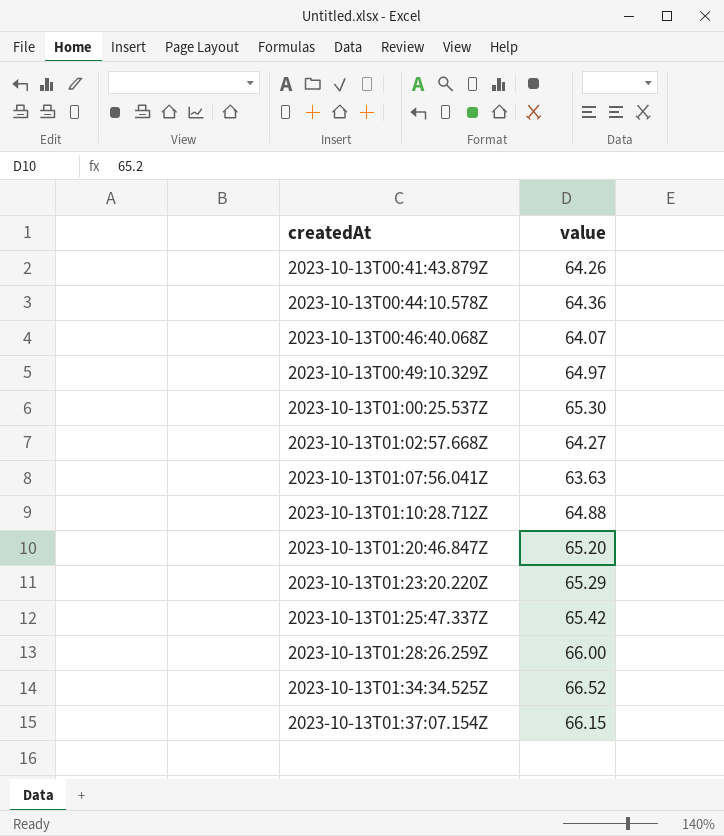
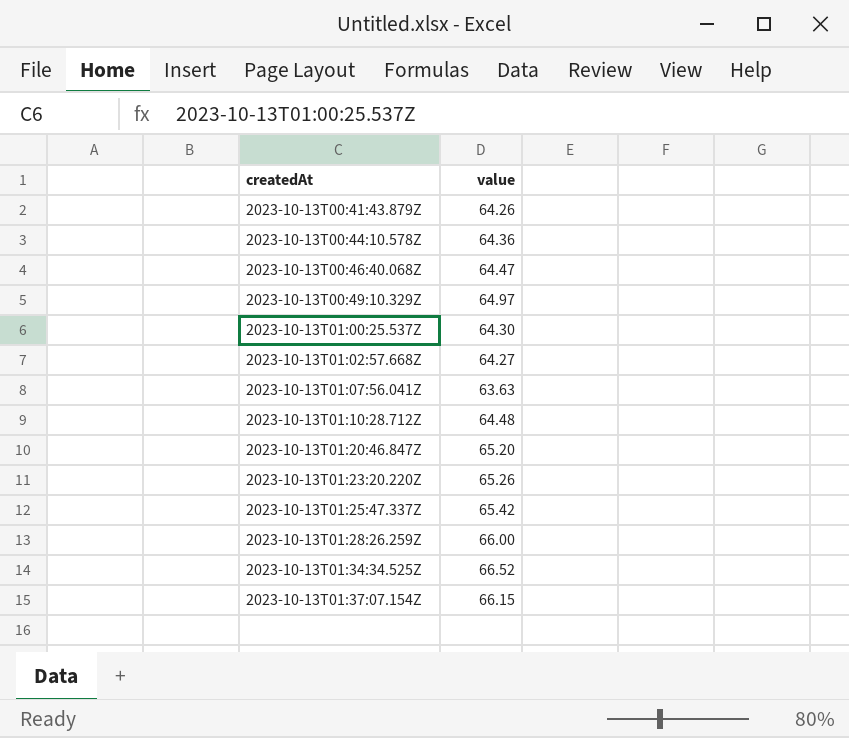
2023-10-13T00:46:40.068Z | value: 64.07 -> 64.47
2023-10-13T01:00:25.537Z | value: 65.30 -> 64.30
2023-10-13T01:10:28.712Z | value: 64.88 -> 64.48
2023-10-13T01:23:20.220Z | value: 65.29 -> 65.26

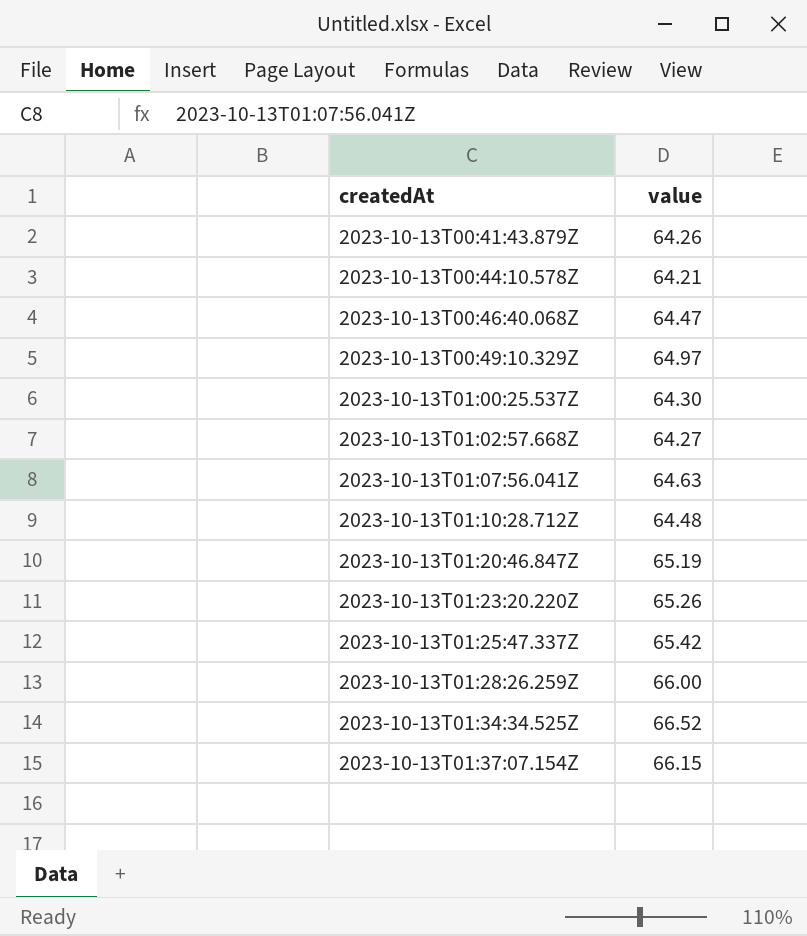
2023-10-13T00:44:10.578Z | value: 64.36 -> 64.21
2023-10-13T01:07:56.041Z | value: 63.63 -> 64.63
2023-10-13T01:20:46.847Z | value: 65.20 -> 65.19

